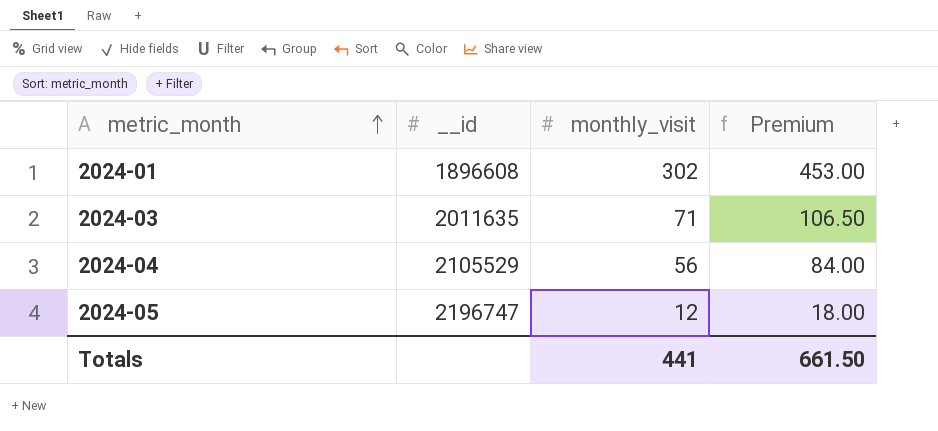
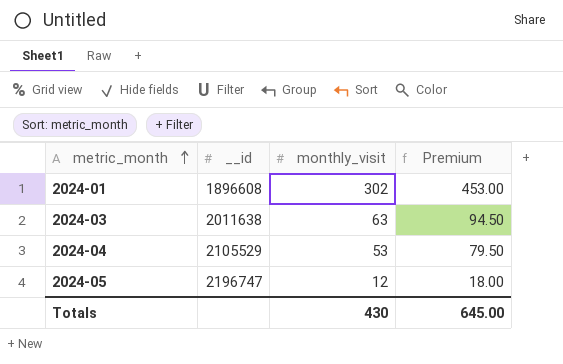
2024-03 | __id: 2011635 -> 2011638
2024-03 | monthly_visit: 71 -> 63
2024-03 | Premium: 106.50 -> 94.50
2024-04 | monthly_visit: 56 -> 53
2024-04 | Premium: 84.00 -> 79.50
Totals | monthly_visit: 441 -> 430
Totals | Premium: 661.50 -> 645.00

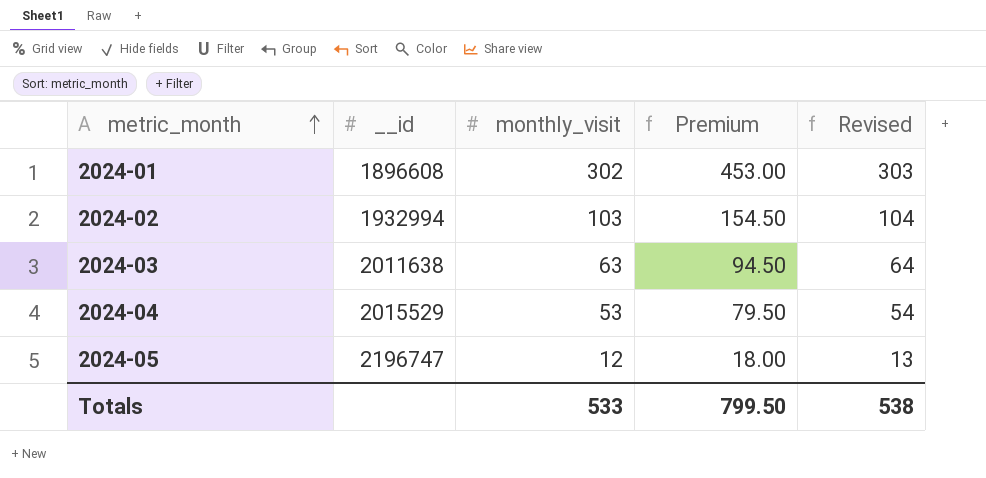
column Revised | formula: none -> [monthly_visit] + 1
row 2024-02: none -> 1932994 | 103 | 154.50 | 104
2024-04 | __id: 2105529 -> 2015529
Totals | monthly_visit: 430 -> 533
Totals | Premium: 645.00 -> 799.50

